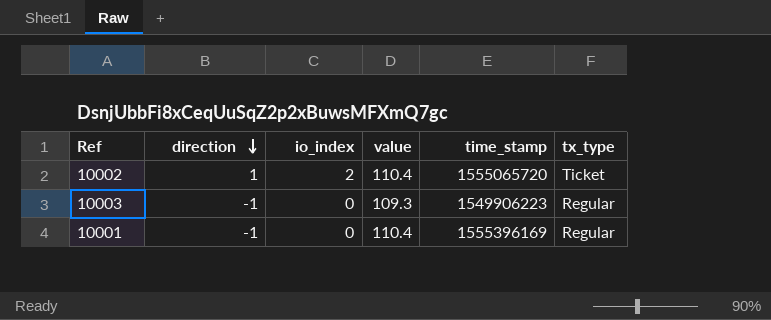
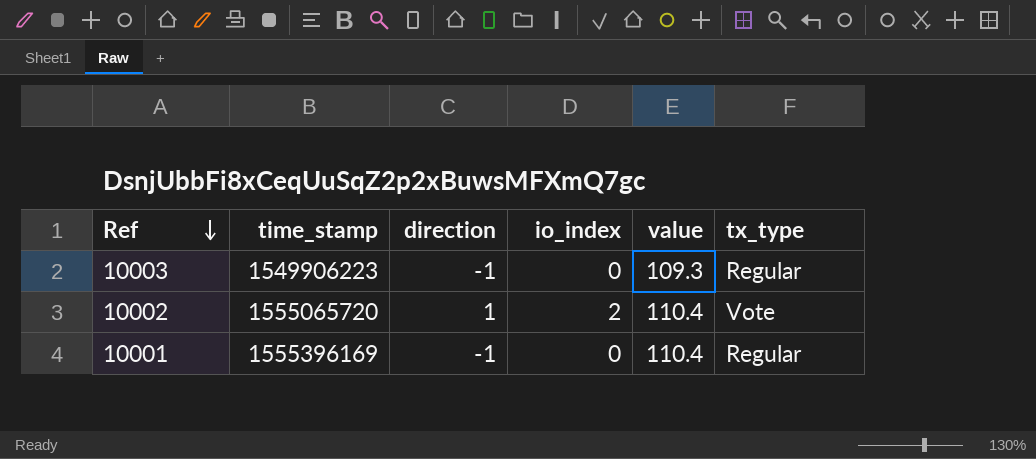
row order: direction descending -> Ref descending
column time_stamp | position: 5 -> 2
10002 | tx_type: Ticket -> Vote

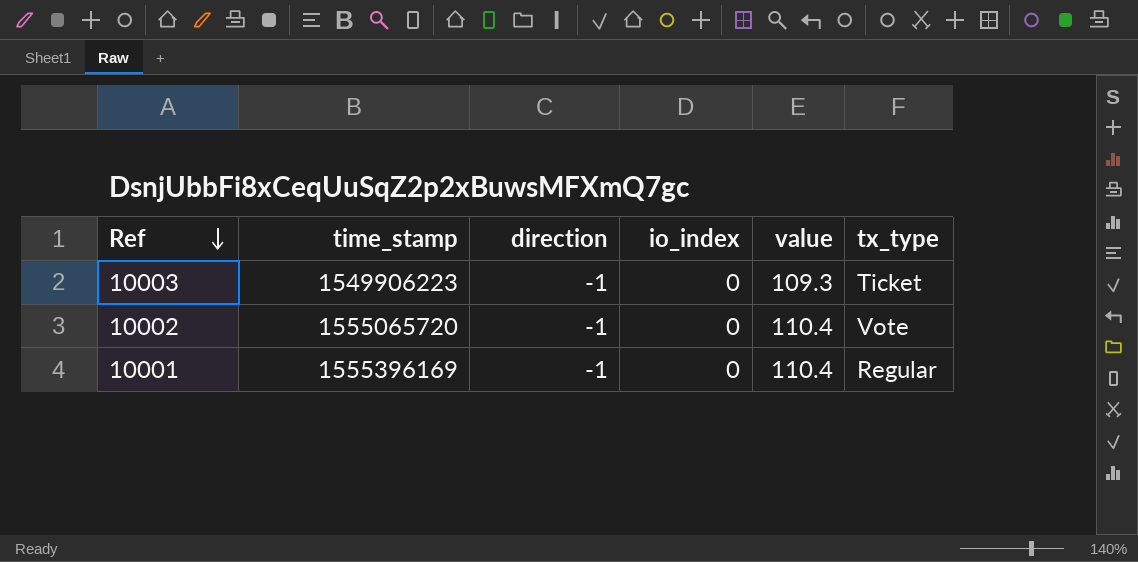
10003 | tx_type: Regular -> Ticket
10002 | direction: 1 -> -1
10002 | io_index: 2 -> 0

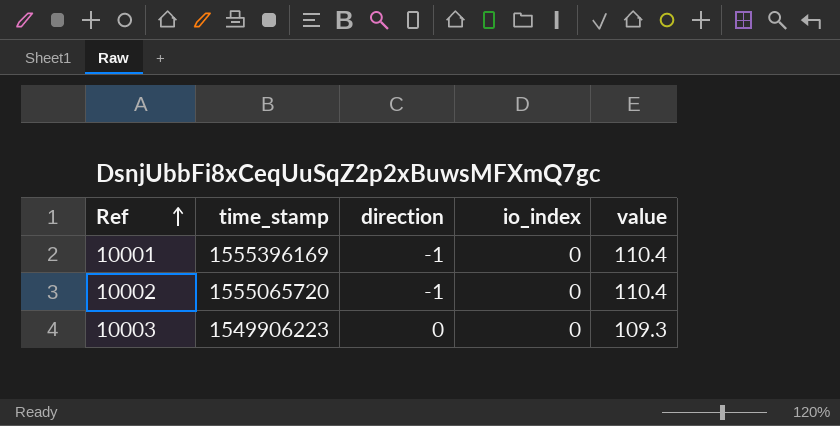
row order: Ref descending -> Ref ascending
column tx_type | position: 6 -> none
10003 | direction: -1 -> 0

